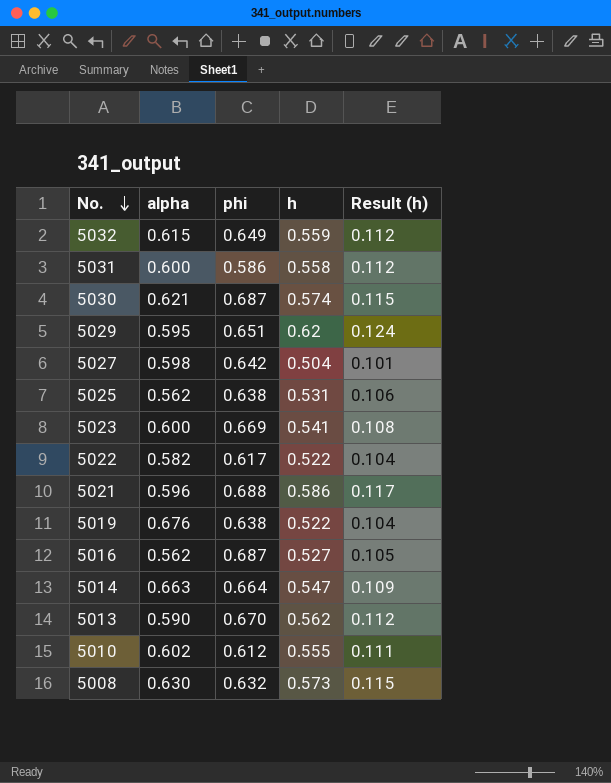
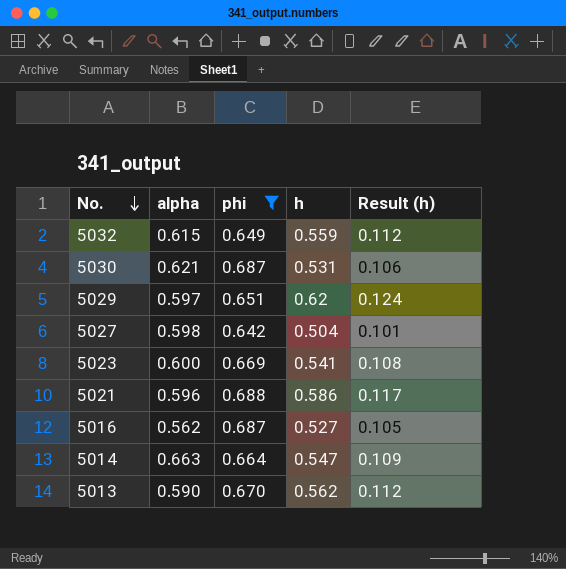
filter: none -> phi >= 0.642
5030 | h: 0.574 -> 0.531
5030 | Result (h): 0.115 -> 0.106
5029 | alpha: 0.595 -> 0.597

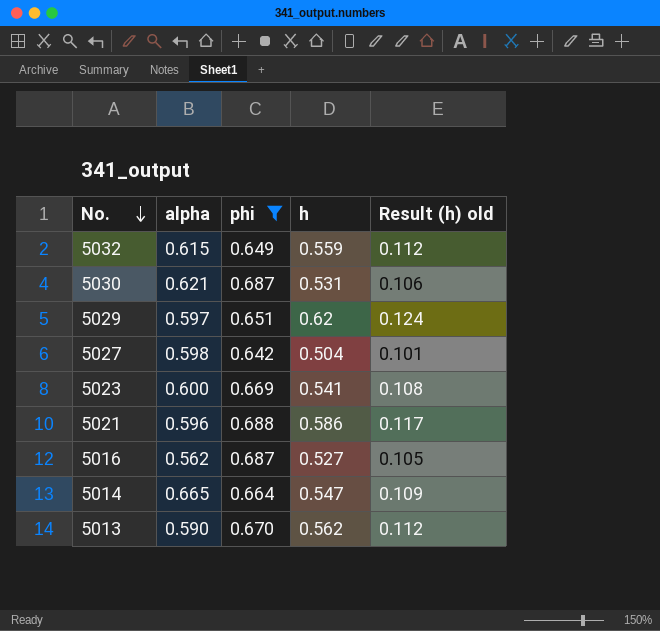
column name: Result (h) -> Result (h) old
5014 | alpha: 0.663 -> 0.665

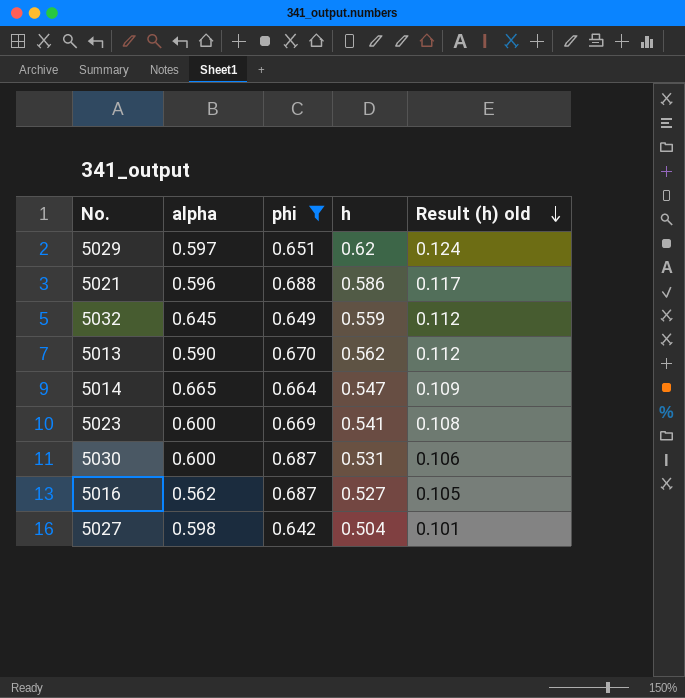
row order: No. descending -> Result (h) old descending
5032 | alpha: 0.615 -> 0.645
5030 | alpha: 0.621 -> 0.600

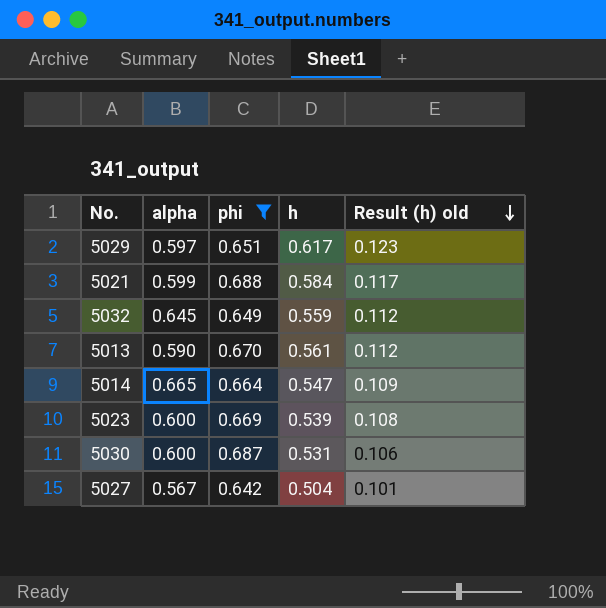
row 5016: 0.562 | 0.687 | 0.527 | 0.105 -> none
5029 | h: 0.62 -> 0.617
5029 | Result (h) old: 0.124 -> 0.123
5021 | alpha: 0.596 -> 0.599
5021 | h: 0.586 -> 0.584
5013 | h: 0.562 -> 0.561
5023 | h: 0.541 -> 0.539
5027 | alpha: 0.598 -> 0.567

